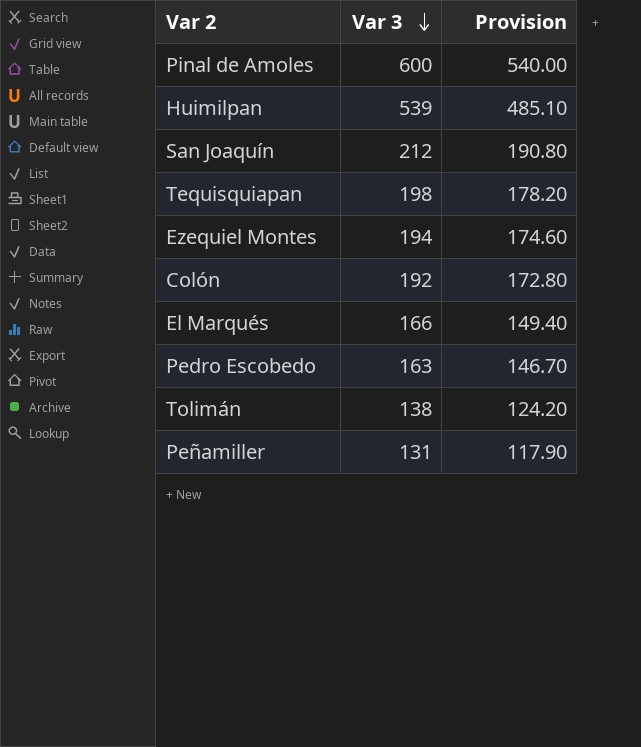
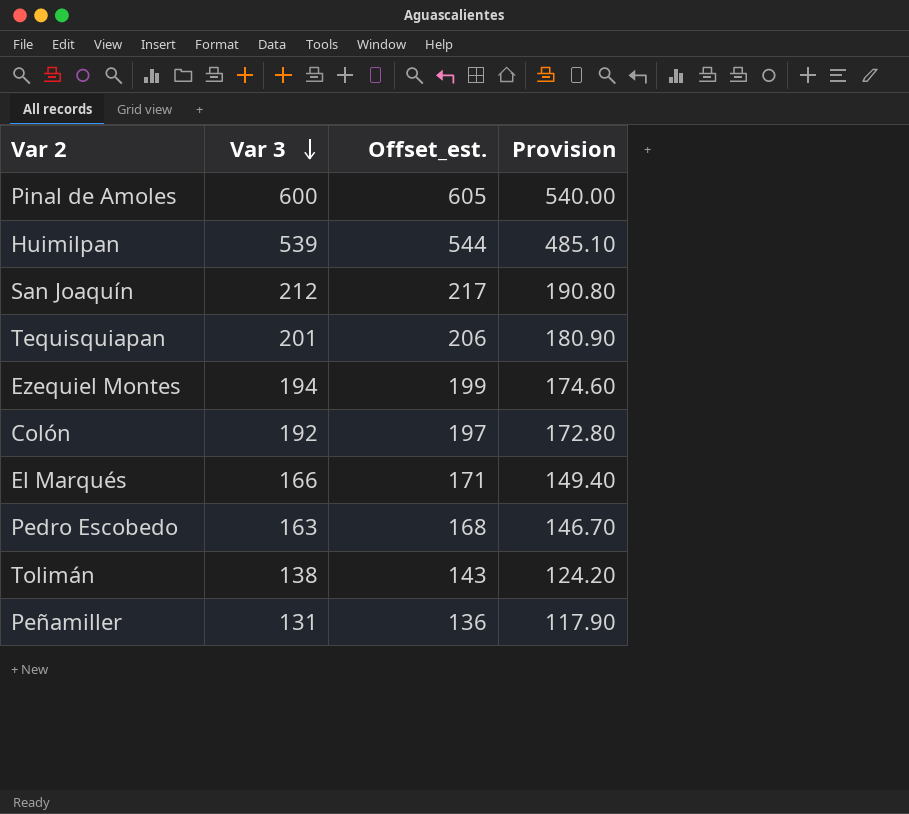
column Offset_est. | formula: none -> [Var 3] + 5
Tequisquiapan | Var 3: 198 -> 201
Tequisquiapan | Provision: 178.20 -> 180.90

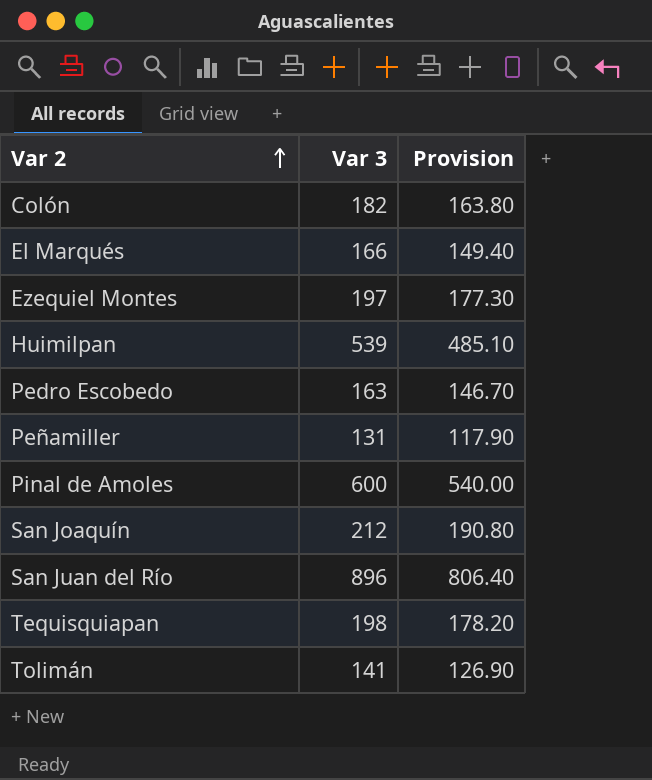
row order: Var 3 descending -> Var 2 ascending
column Offset_est. | formula: [Var 3] + 5 -> none
Colón | Var 3: 192 -> 182
Colón | Provision: 172.80 -> 163.80
Ezequiel Montes | Var 3: 194 -> 197
Ezequiel Montes | Provision: 174.60 -> 177.30
row San Juan del Río: none -> 896 | 806.40
Tequisquiapan | Var 3: 201 -> 198
Tequisquiapan | Provision: 180.90 -> 178.20
Tolimán | Var 3: 138 -> 141
Tolimán | Provision: 124.20 -> 126.90

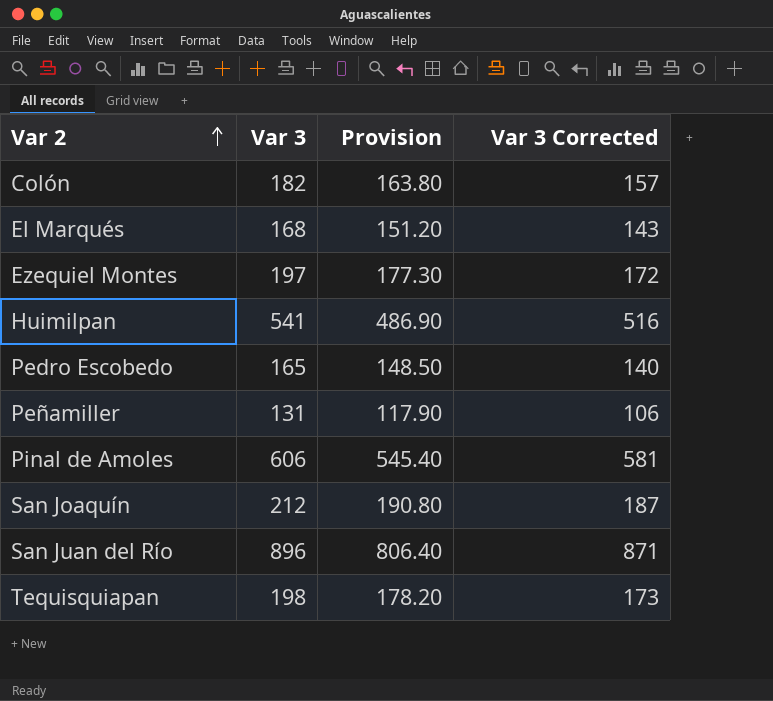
column Var 3 Corrected | formula: none -> [Var 3] - 25
row Tolimán: 141 | 126.90 -> none
El Marqués | Var 3: 166 -> 168
El Marqués | Provision: 149.40 -> 151.20
Huimilpan | Var 3: 539 -> 541
Huimilpan | Provision: 485.10 -> 486.90
Pedro Escobedo | Var 3: 163 -> 165
Pedro Escobedo | Provision: 146.70 -> 148.50
Pinal de Amoles | Var 3: 600 -> 606
Pinal de Amoles | Provision: 540.00 -> 545.40

